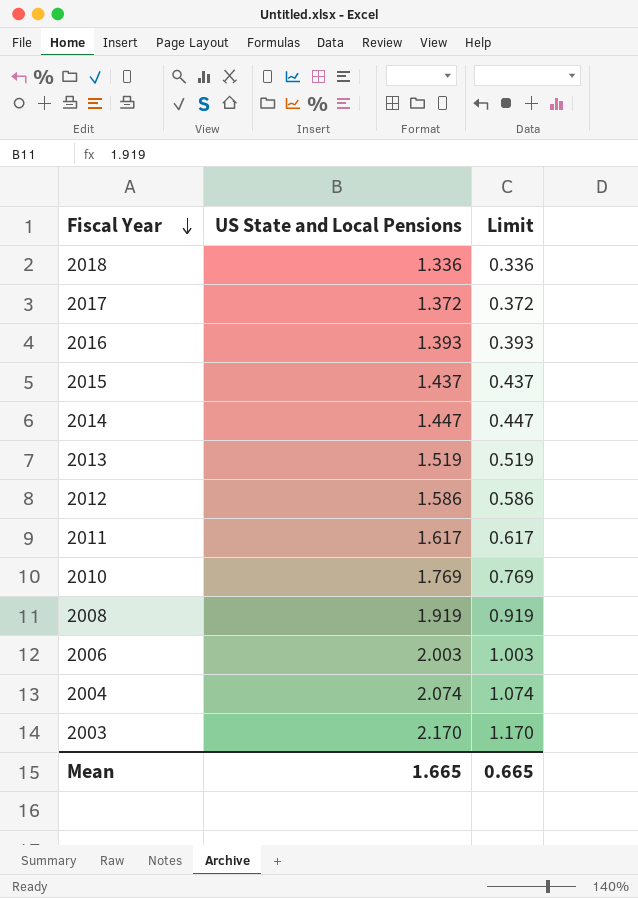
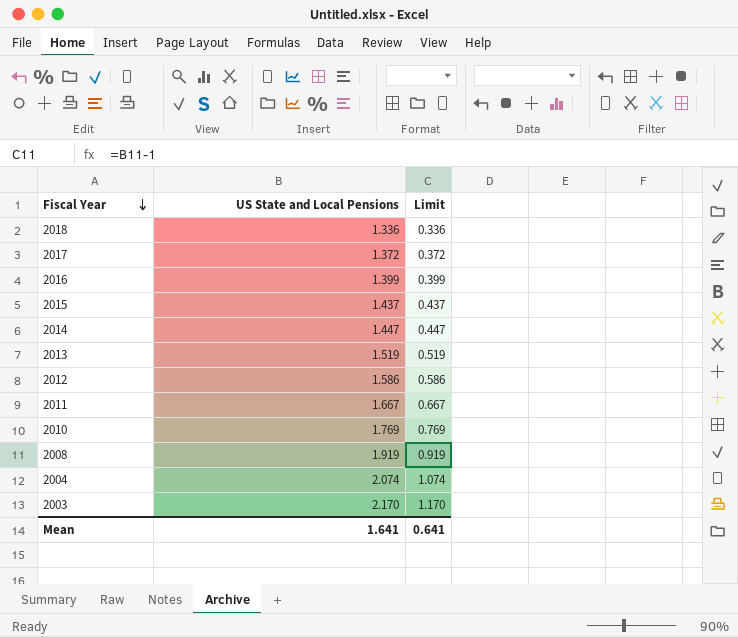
row 2006: 2.003 | 1.003 -> none
2016 | US State and Local Pensions: 1.393 -> 1.399
2016 | Limit: 0.393 -> 0.399
2011 | US State and Local Pensions: 1.617 -> 1.667
2011 | Limit: 0.617 -> 0.667
Mean | US State and Local Pensions: 1.665 -> 1.641
Mean | Limit: 0.665 -> 0.641

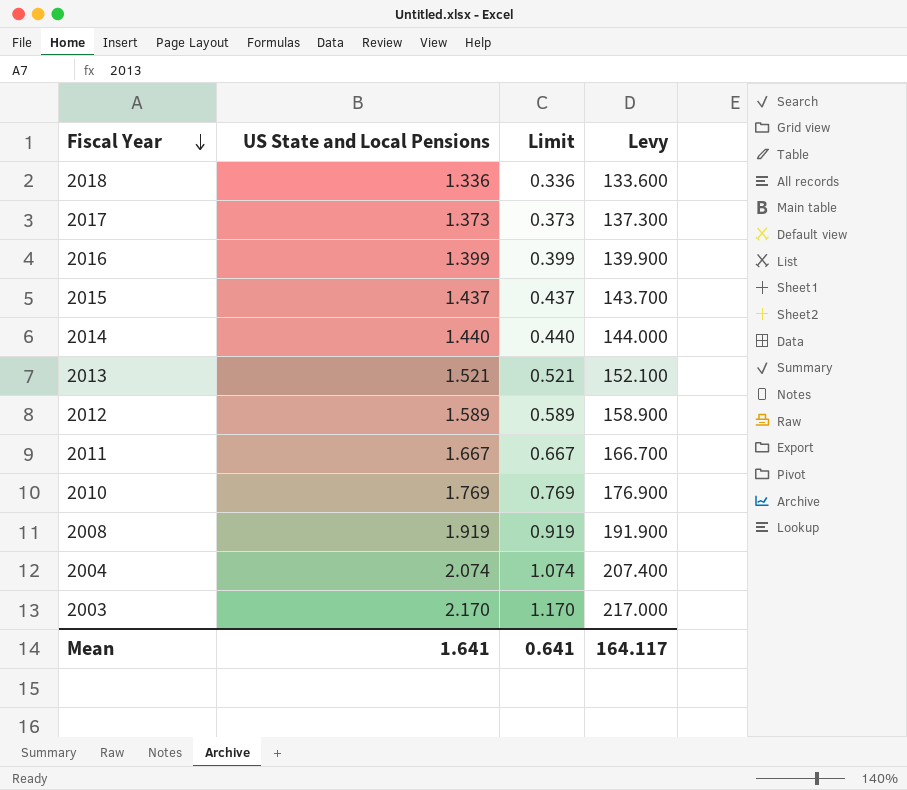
column Levy | formula: none -> [US State and Local Pensions] * 100
2017 | US State and Local Pensions: 1.372 -> 1.373
2017 | Limit: 0.372 -> 0.373
2014 | US State and Local Pensions: 1.447 -> 1.440
2014 | Limit: 0.447 -> 0.440
2013 | US State and Local Pensions: 1.519 -> 1.521
2013 | Limit: 0.519 -> 0.521
2012 | US State and Local Pensions: 1.586 -> 1.589
2012 | Limit: 0.586 -> 0.589

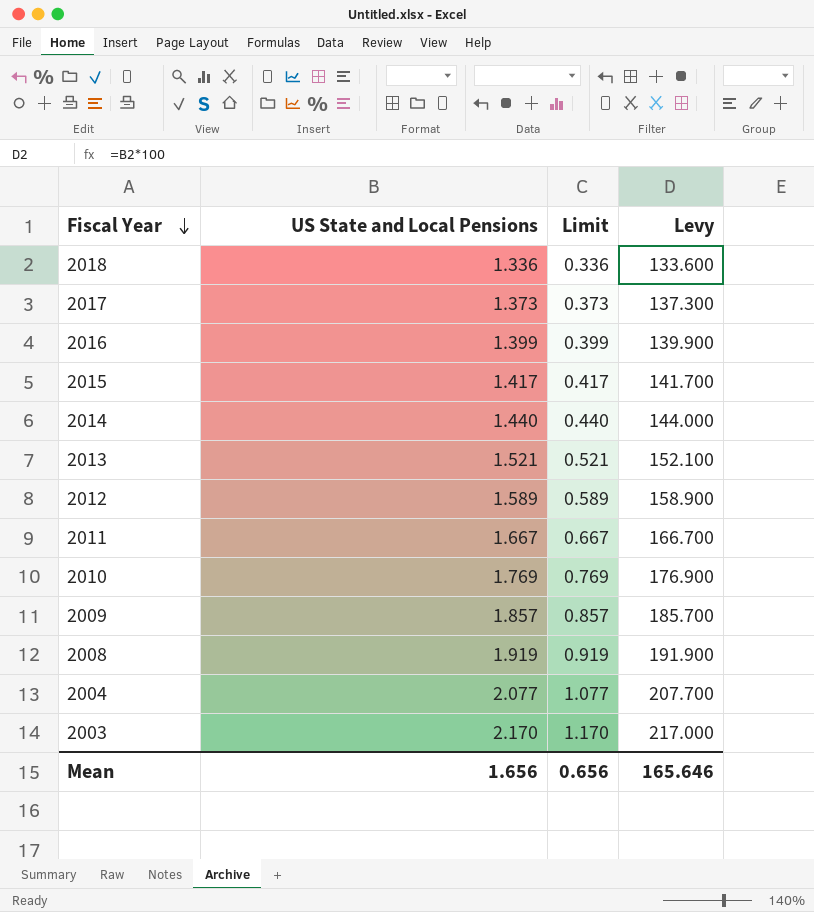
2015 | US State and Local Pensions: 1.437 -> 1.417
2015 | Limit: 0.437 -> 0.417
2015 | Levy: 143.700 -> 141.700
row 2009: none -> 1.857 | 0.857 | 185.700
2004 | US State and Local Pensions: 2.074 -> 2.077
2004 | Limit: 1.074 -> 1.077
2004 | Levy: 207.400 -> 207.700
Mean | US State and Local Pensions: 1.641 -> 1.656
Mean | Limit: 0.641 -> 0.656
Mean | Levy: 164.117 -> 165.646

